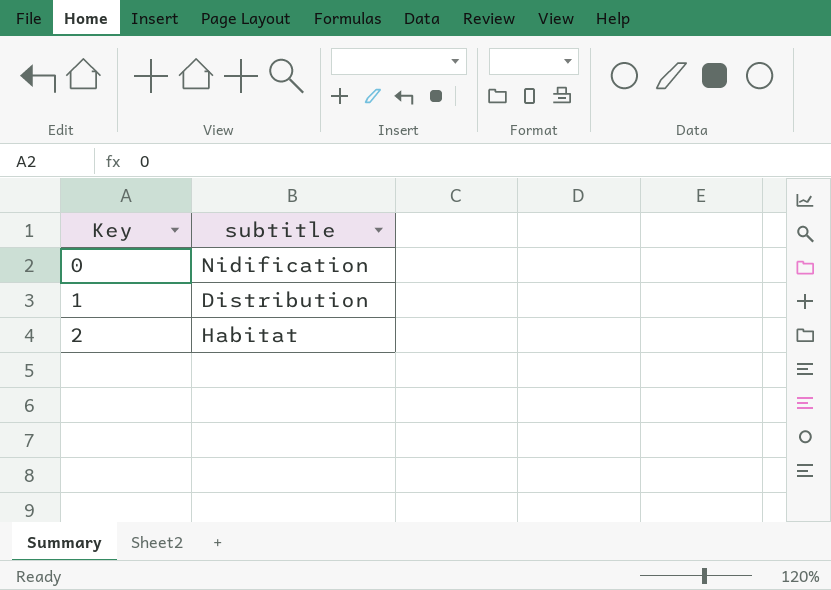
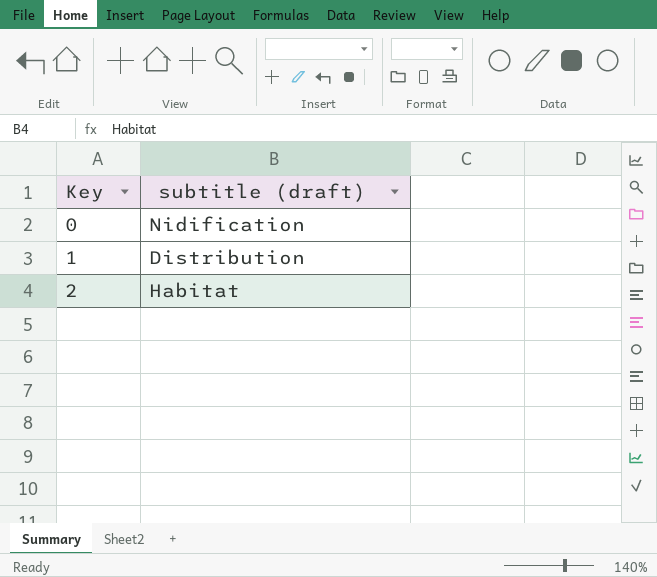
column name: subtitle -> subtitle (draft)

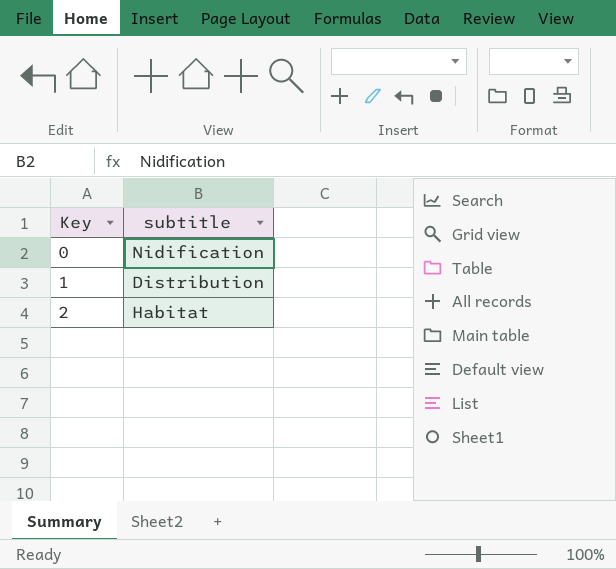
column name: subtitle (draft) -> subtitle

